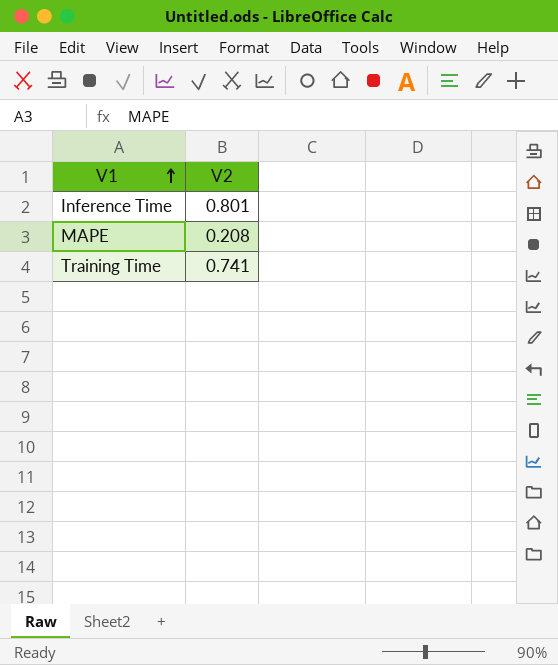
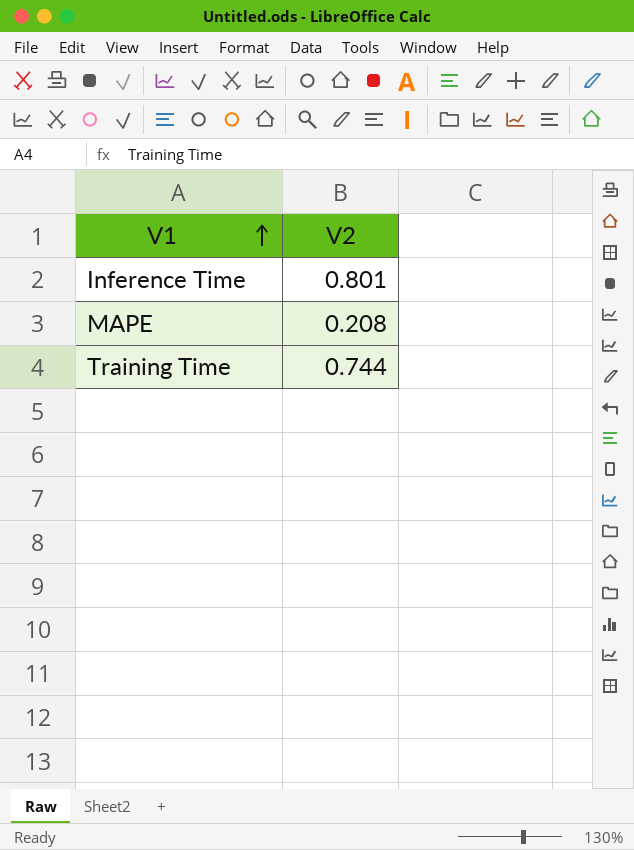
Training Time | V2: 0.741 -> 0.744

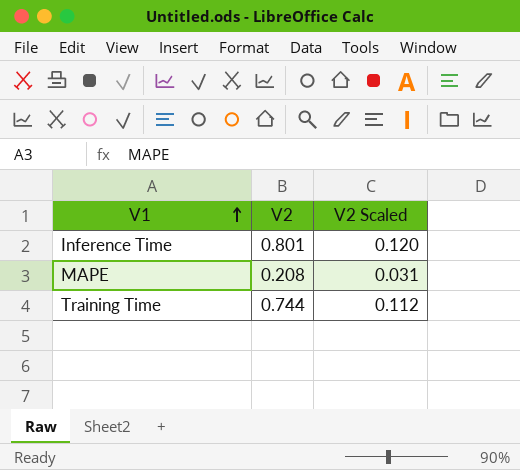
column V2 Scaled | formula: none -> [V2] * 0.15

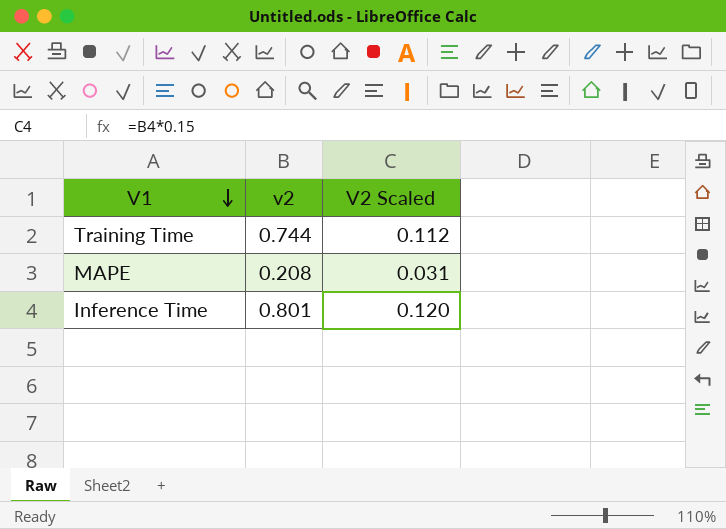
row order: V1 ascending -> V1 descending
column name: V2 -> v2

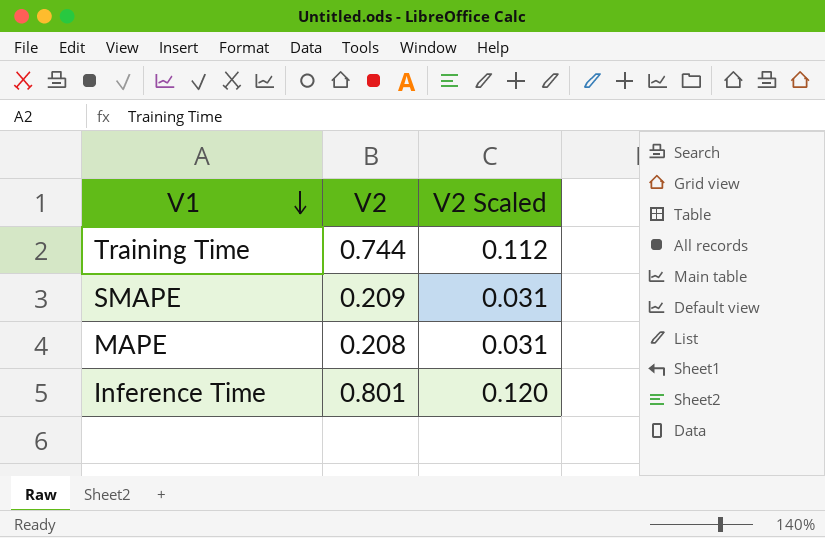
column name: v2 -> V2
row SMAPE: none -> 0.209 | 0.031

